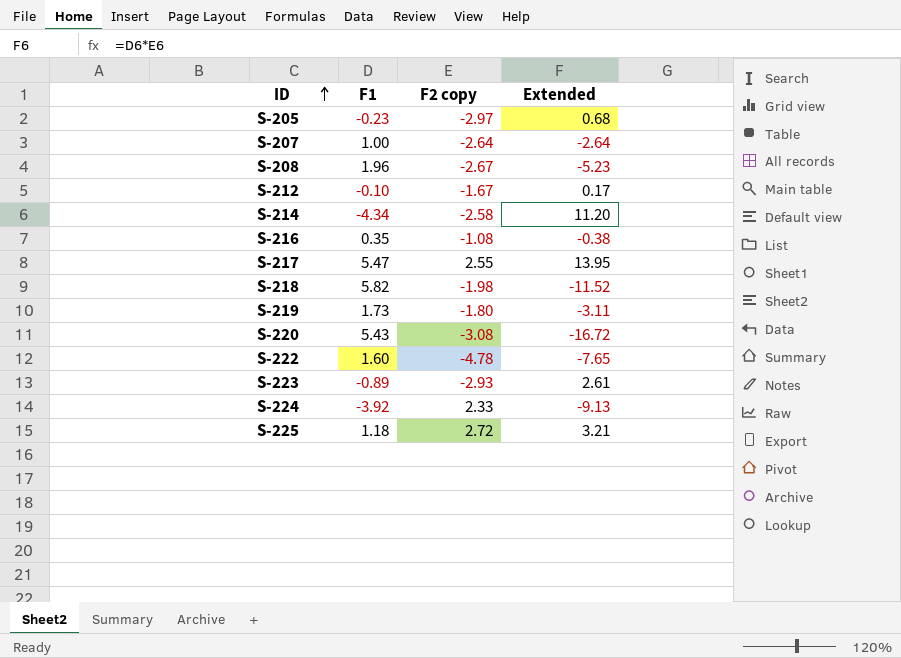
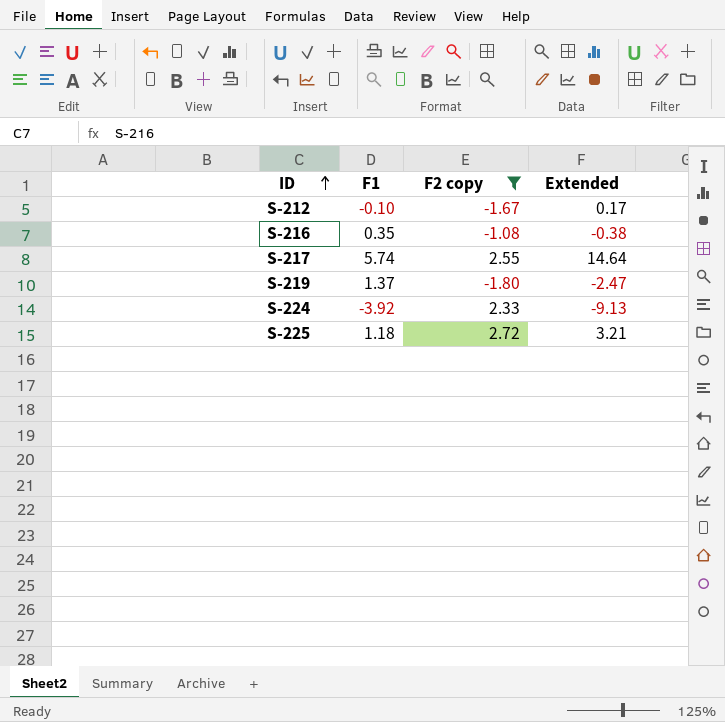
filter: none -> F2 copy >= -1.80
S-217 | F1: 5.47 -> 5.74
S-217 | Extended: 13.95 -> 14.64
S-219 | F1: 1.73 -> 1.37
S-219 | Extended: -3.11 -> -2.47

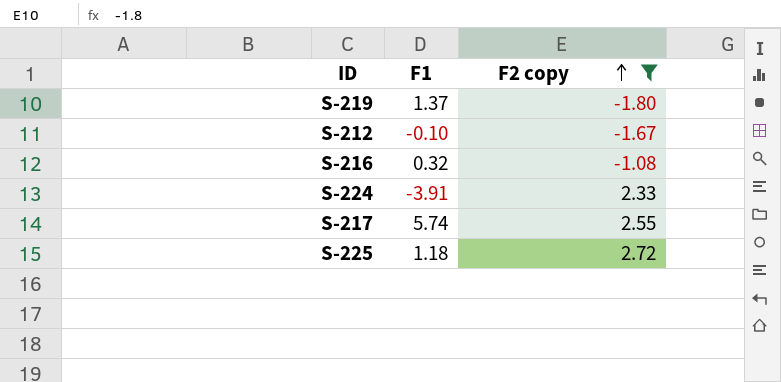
row order: ID ascending -> F2 copy ascending
column Extended | formula: [F1] * [F2 copy] -> none
S-216 | F1: 0.35 -> 0.32
S-224 | F1: -3.92 -> -3.91

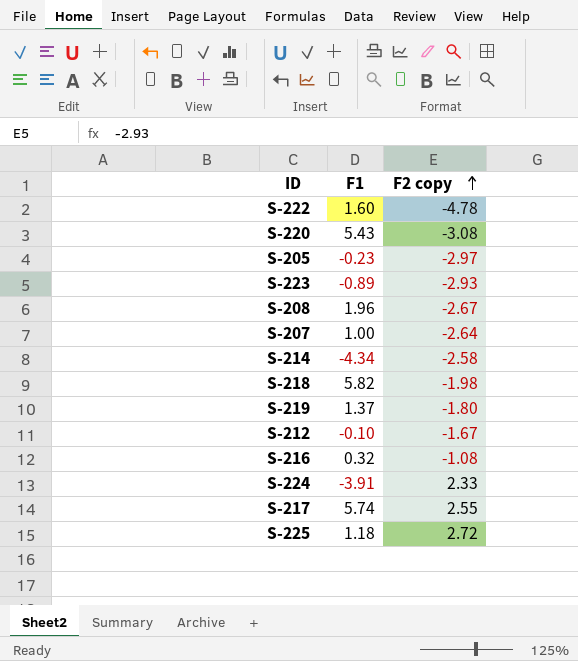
filter: F2 copy >= -1.80 -> none

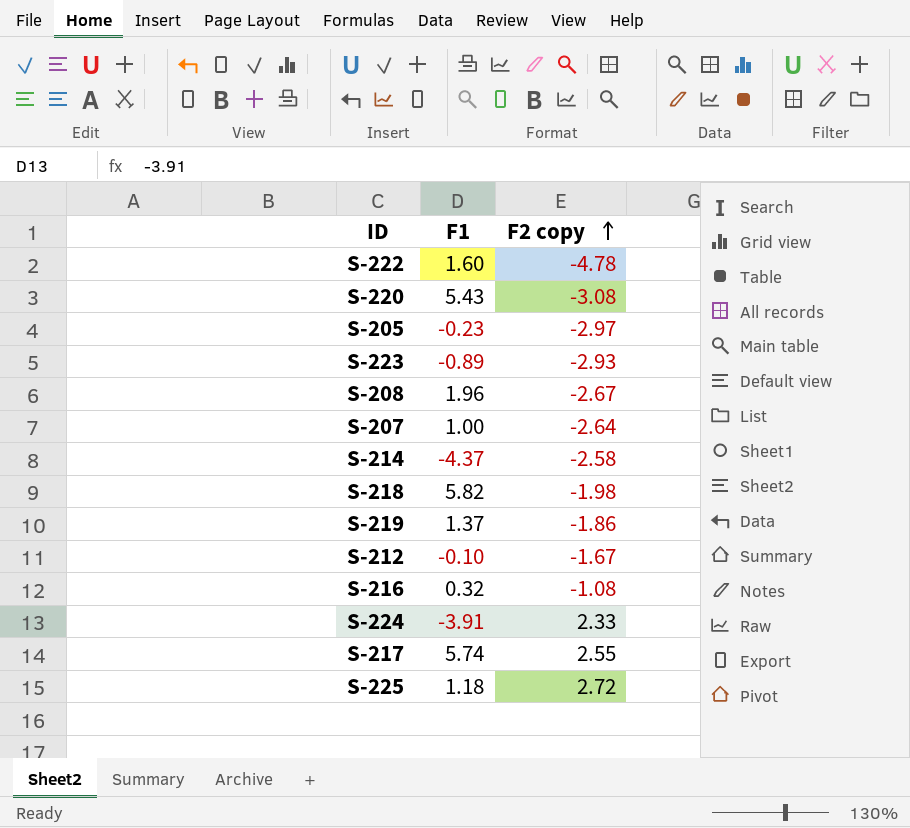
S-214 | F1: -4.34 -> -4.37
S-219 | F2 copy: -1.80 -> -1.86

